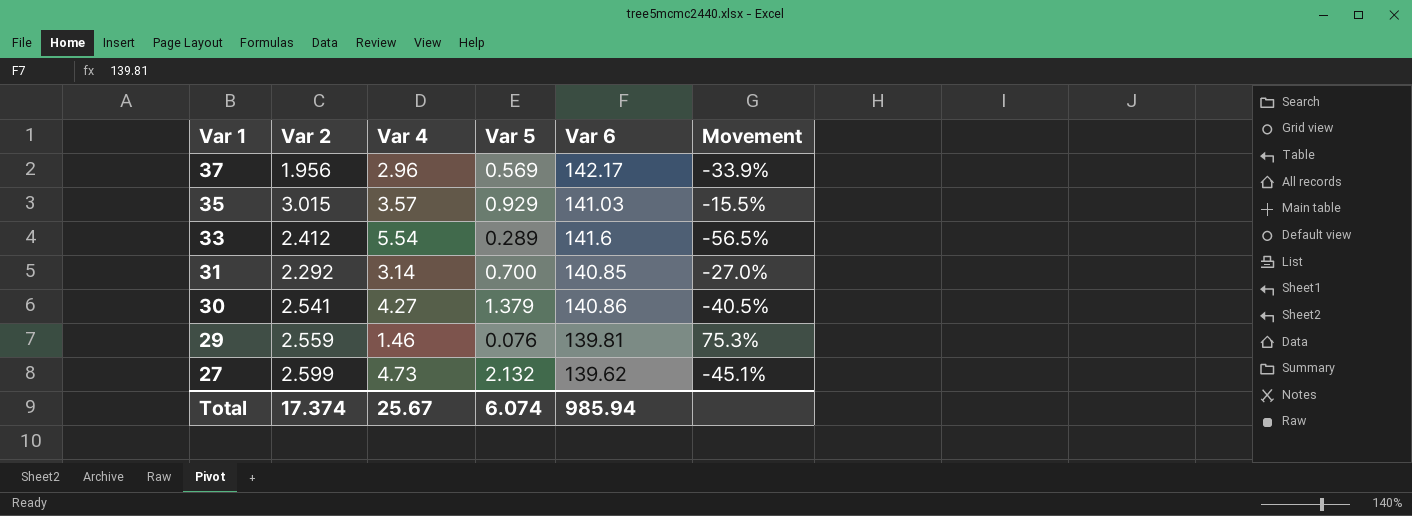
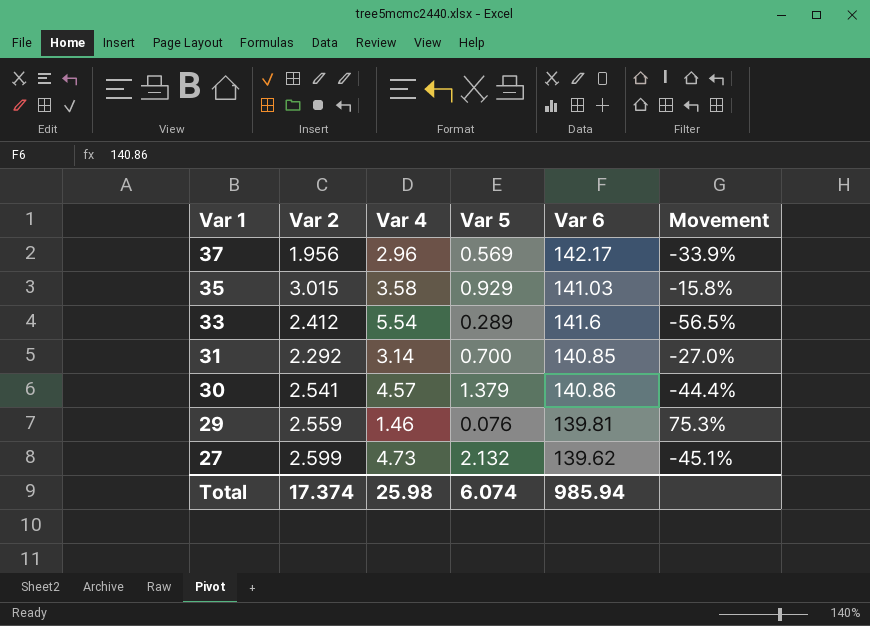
35 | Var 4: 3.57 -> 3.58
35 | Movement: -15.5% -> -15.8%
30 | Var 4: 4.27 -> 4.57
30 | Movement: -40.5% -> -44.4%
Total | Var 4: 25.67 -> 25.98

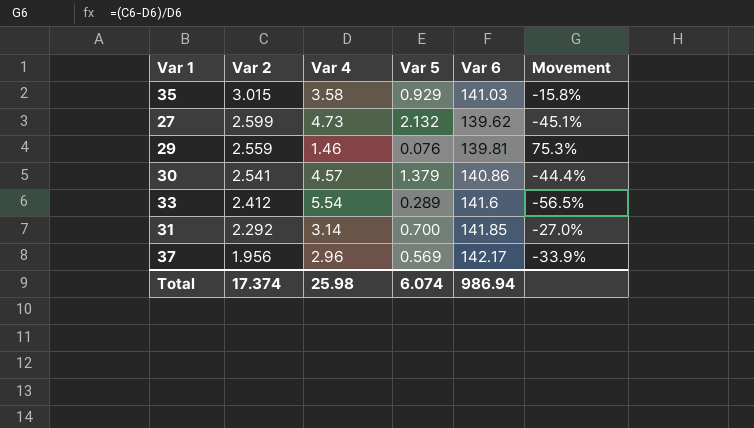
row order: Var 1 descending -> Var 2 descending
31 | Var 6: 140.85 -> 141.85
Total | Var 6: 985.94 -> 986.94

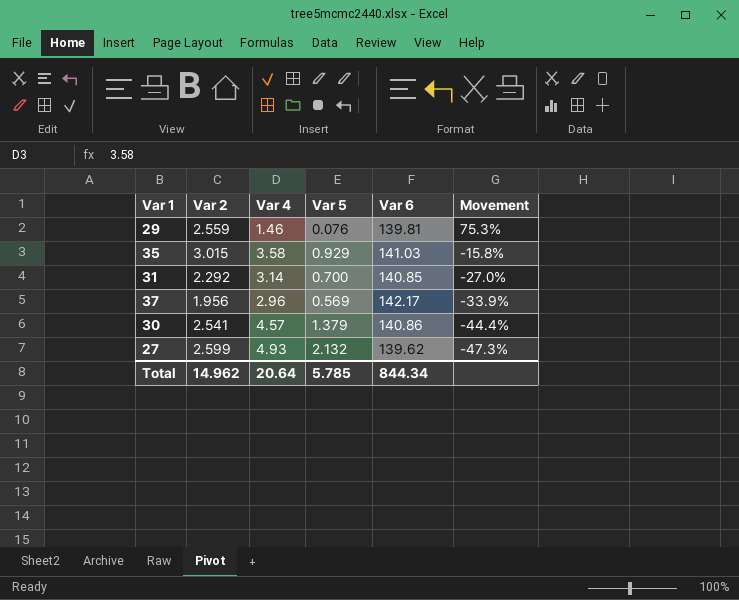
row order: Var 2 descending -> Movement descending
row 33: 2.412 | 5.54 | 0.289 | 141.6 | -56.5% -> none
31 | Var 6: 141.85 -> 140.85
27 | Var 4: 4.73 -> 4.93
27 | Movement: -45.1% -> -47.3%
Total | Var 2: 17.374 -> 14.962
Total | Var 4: 25.98 -> 20.64
Total | Var 5: 6.074 -> 5.785
Total | Var 6: 986.94 -> 844.34

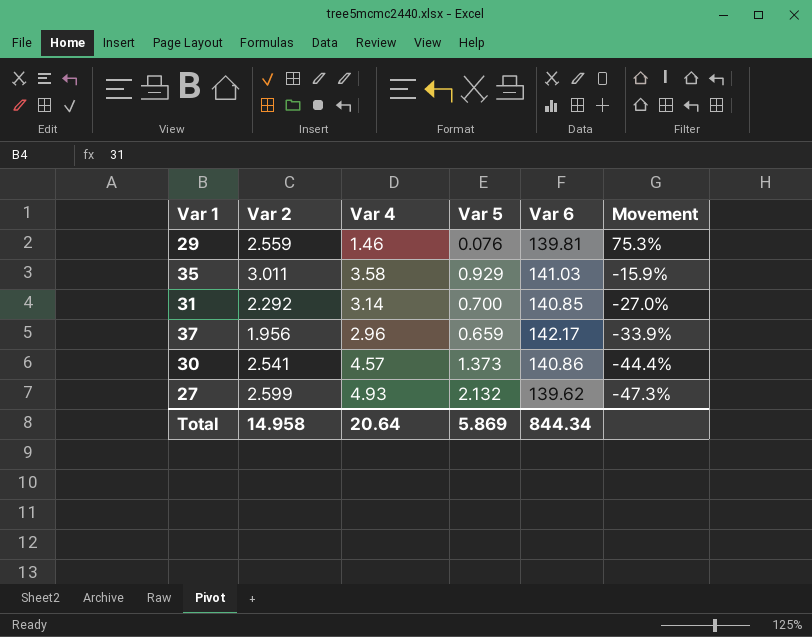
35 | Var 2: 3.015 -> 3.011
35 | Movement: -15.8% -> -15.9%
37 | Var 5: 0.569 -> 0.659
30 | Var 5: 1.379 -> 1.373
Total | Var 2: 14.962 -> 14.958
Total | Var 5: 5.785 -> 5.869

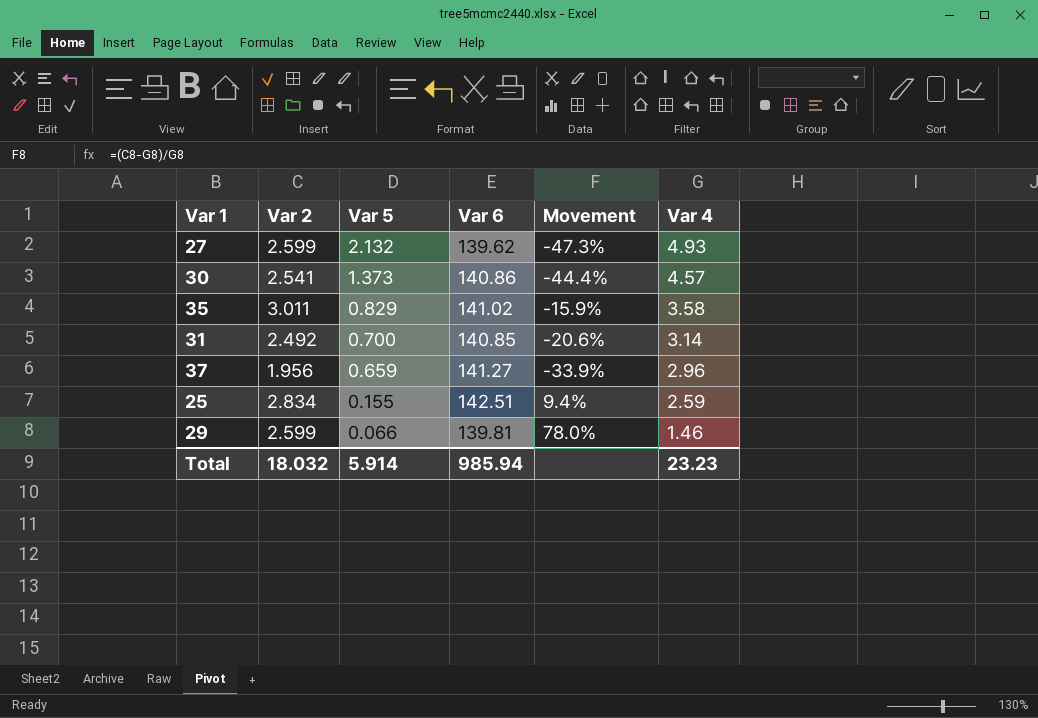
row order: Movement descending -> Var 5 descending
column Var 4 | position: 3 -> 6
35 | Var 5: 0.929 -> 0.829
35 | Var 6: 141.03 -> 141.02
31 | Var 2: 2.292 -> 2.492
31 | Movement: -27.0% -> -20.6%
37 | Var 6: 142.17 -> 141.27
row 25: none -> 2.834 | 0.155 | 142.51 | 9.4% | 2.59
29 | Var 2: 2.559 -> 2.599
29 | Var 5: 0.076 -> 0.066
29 | Movement: 75.3% -> 78.0%
Total | Var 2: 14.958 -> 18.032
Total | Var 5: 5.869 -> 5.914
Total | Var 6: 844.34 -> 985.94
Total | Var 4: 20.64 -> 23.23

